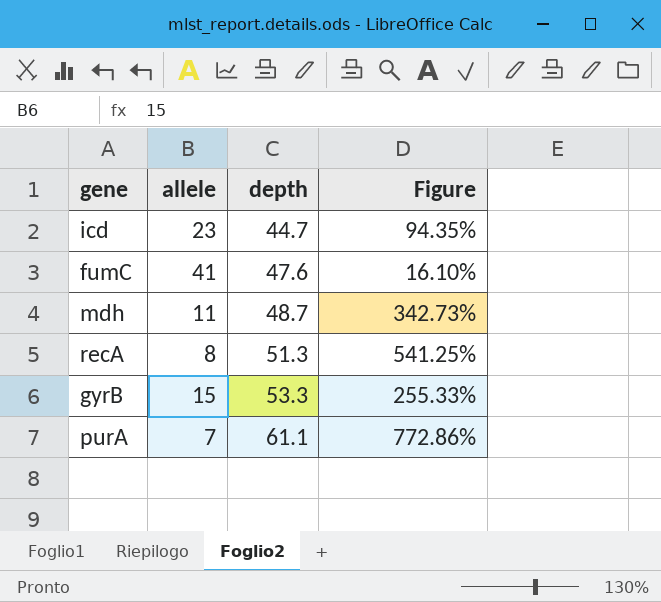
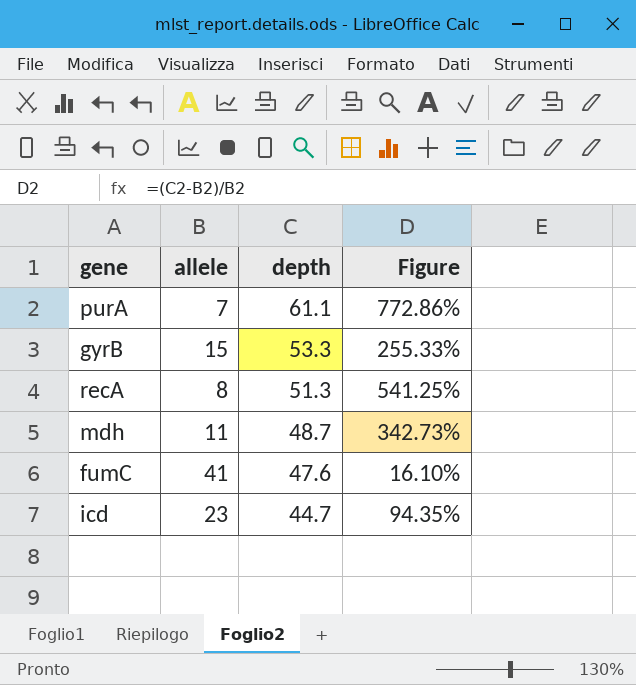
row order: depth ascending -> depth descending

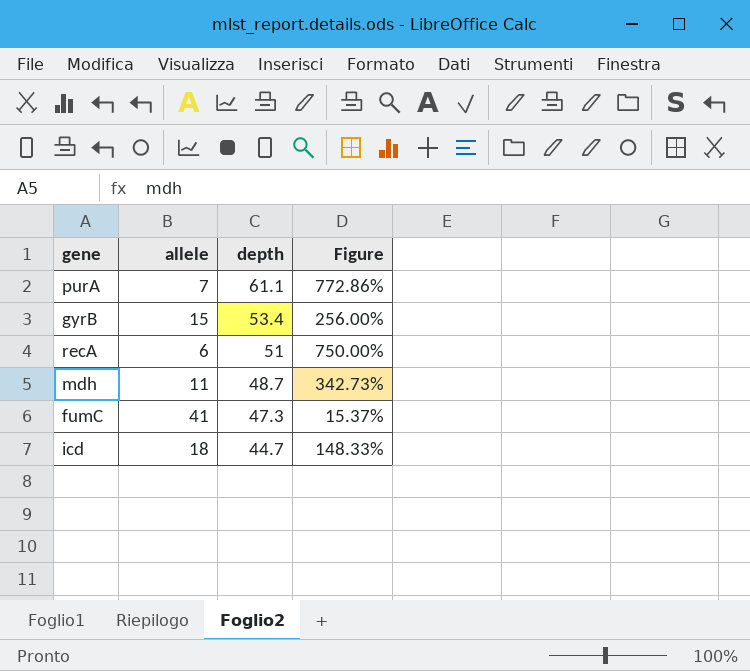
gyrB | depth: 53.3 -> 53.4
gyrB | Figure: 255.33% -> 256.00%
recA | allele: 8 -> 6
recA | depth: 51.3 -> 51
recA | Figure: 541.25% -> 750.00%
fumC | depth: 47.6 -> 47.3
fumC | Figure: 16.10% -> 15.37%
icd | allele: 23 -> 18
icd | Figure: 94.35% -> 148.33%

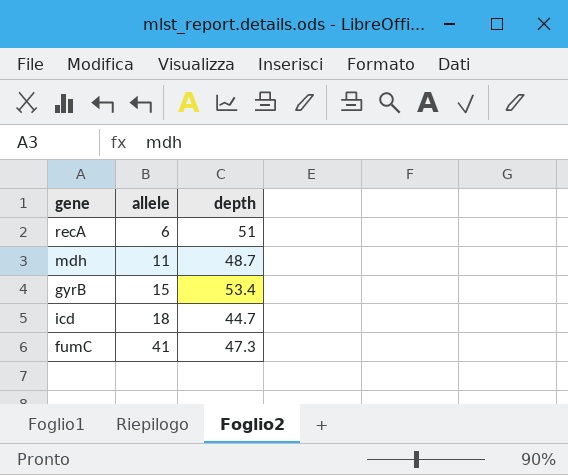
row order: depth descending -> allele ascending
column Figure | formula: ([depth] - [allele]) / [allele] -> none
row purA: 7 | 61.1 | 772.86% -> none

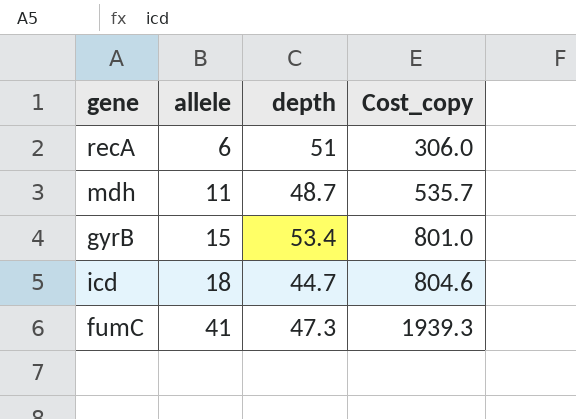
column Cost_copy | formula: none -> [allele] * [depth]

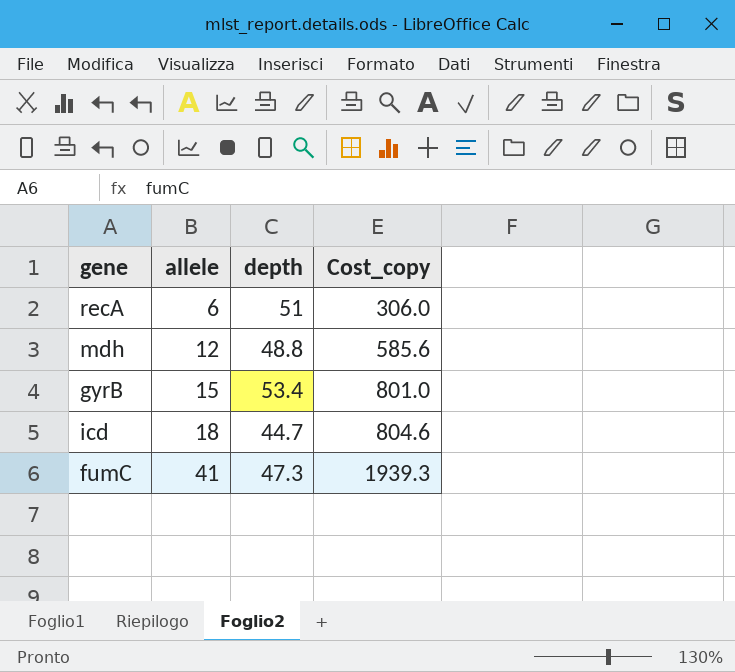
mdh | allele: 11 -> 12
mdh | depth: 48.7 -> 48.8
mdh | Cost_copy: 535.7 -> 585.6

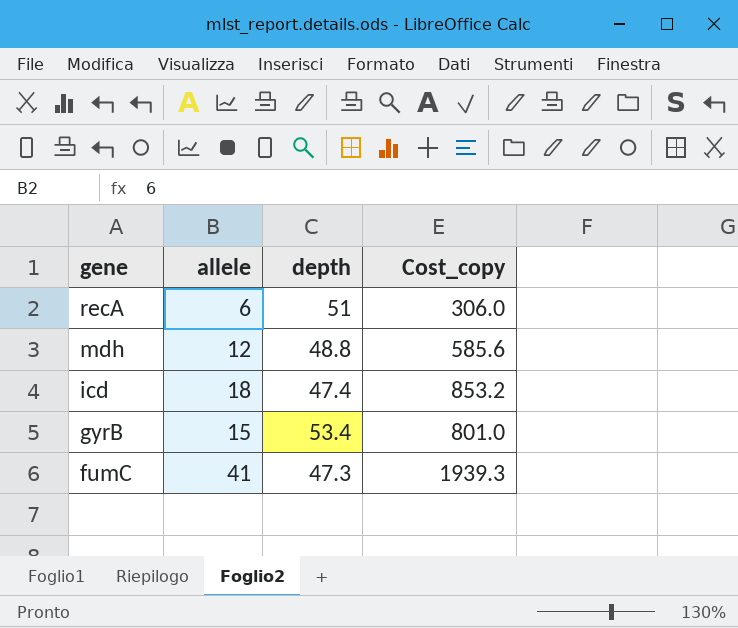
row order: allele ascending -> gene descending
icd | depth: 44.7 -> 47.4
icd | Cost_copy: 804.6 -> 853.2

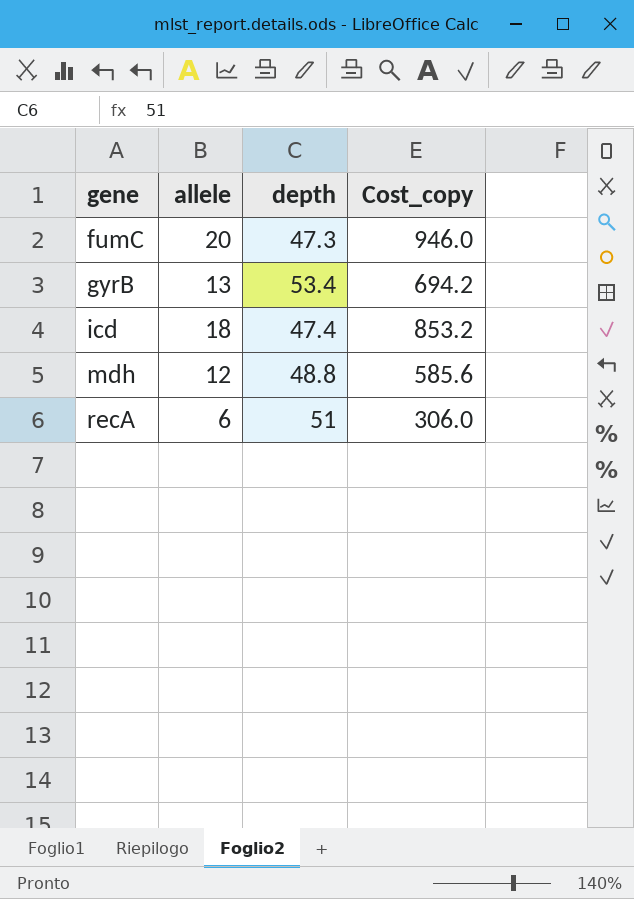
row order: gene descending -> gene ascending
fumC | allele: 41 -> 20
fumC | Cost_copy: 1939.3 -> 946.0
gyrB | allele: 15 -> 13
gyrB | Cost_copy: 801.0 -> 694.2

